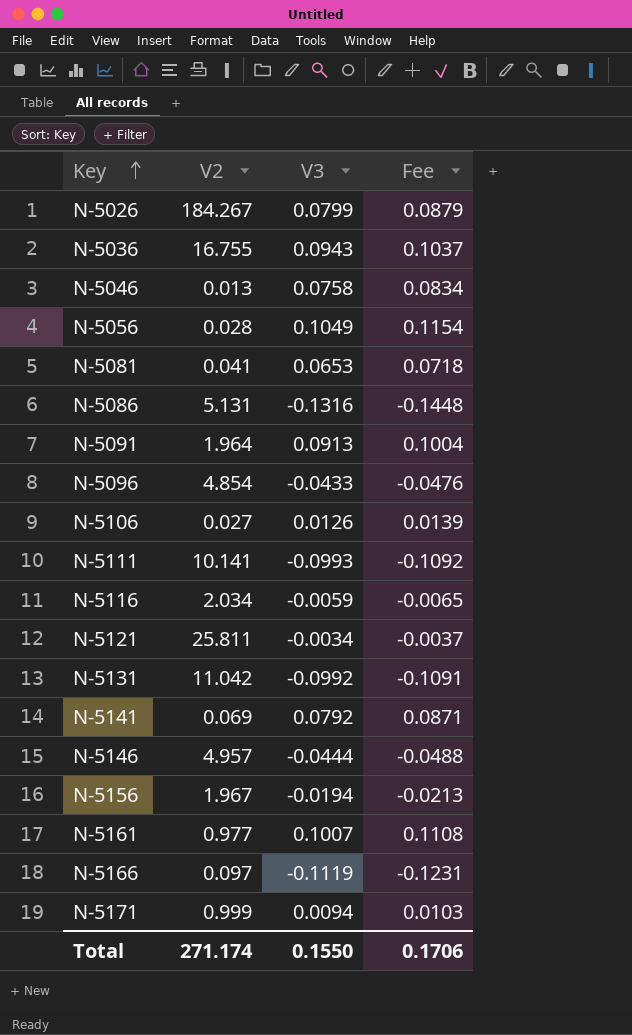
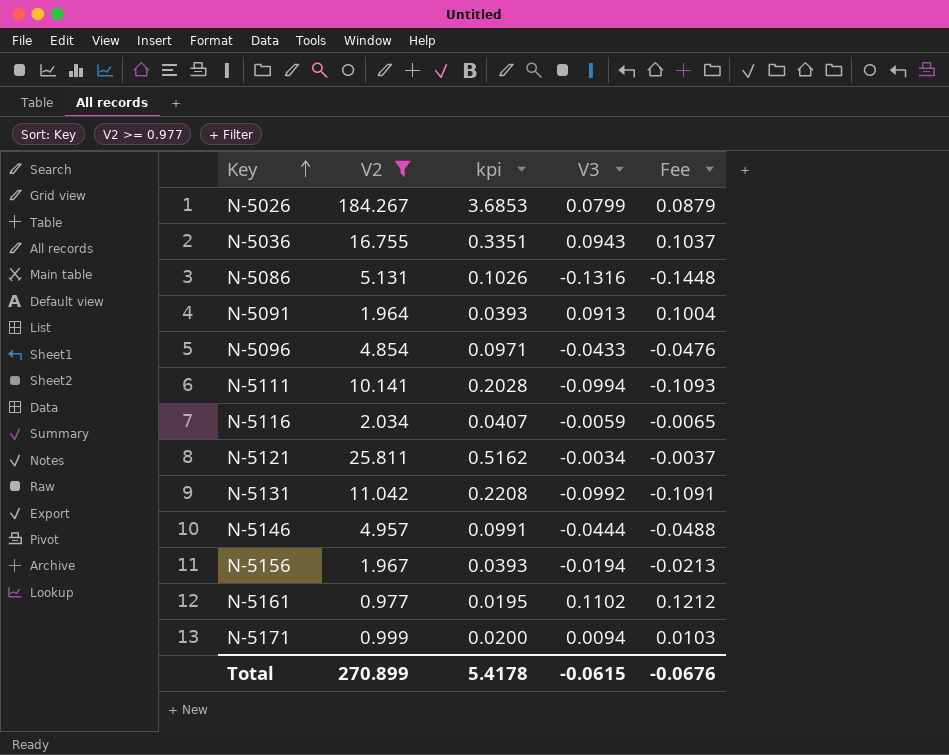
filter: none -> V2 >= 0.977
column kpi | formula: none -> [V2] * 0.02
N-5111 | V3: -0.0993 -> -0.0994
N-5111 | Fee: -0.1092 -> -0.1093
N-5161 | V3: 0.1007 -> 0.1102
N-5161 | Fee: 0.1108 -> 0.1212
Total | V2: 271.174 -> 270.899
Total | V3: 0.1550 -> -0.0615
Total | Fee: 0.1706 -> -0.0676

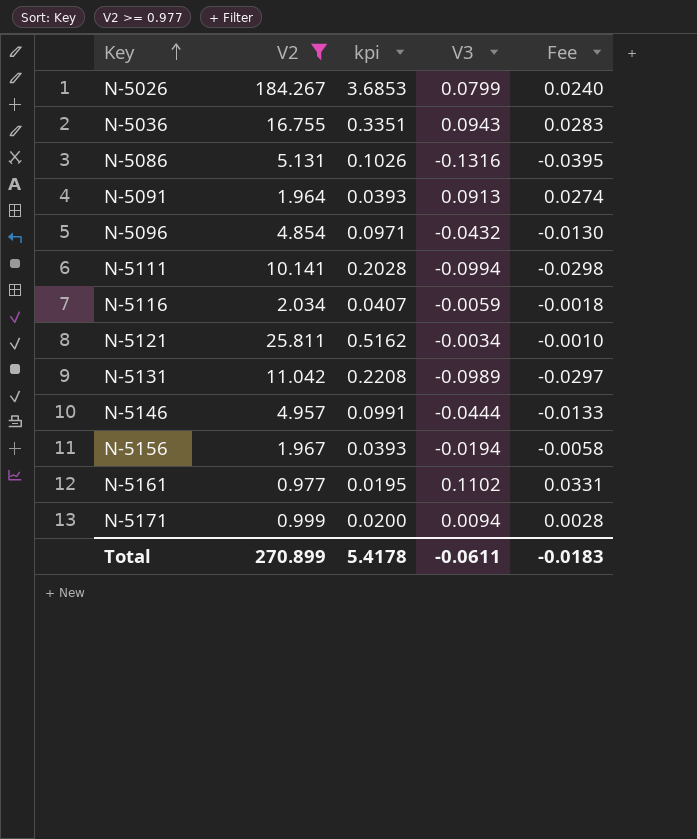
column Fee | formula: [V3] * 1.1 -> [V3] * 0.3
N-5096 | V3: -0.0433 -> -0.0432
N-5131 | V3: -0.0992 -> -0.0989
Total | V3: -0.0615 -> -0.0611
Total | Fee: -0.0676 -> -0.0183

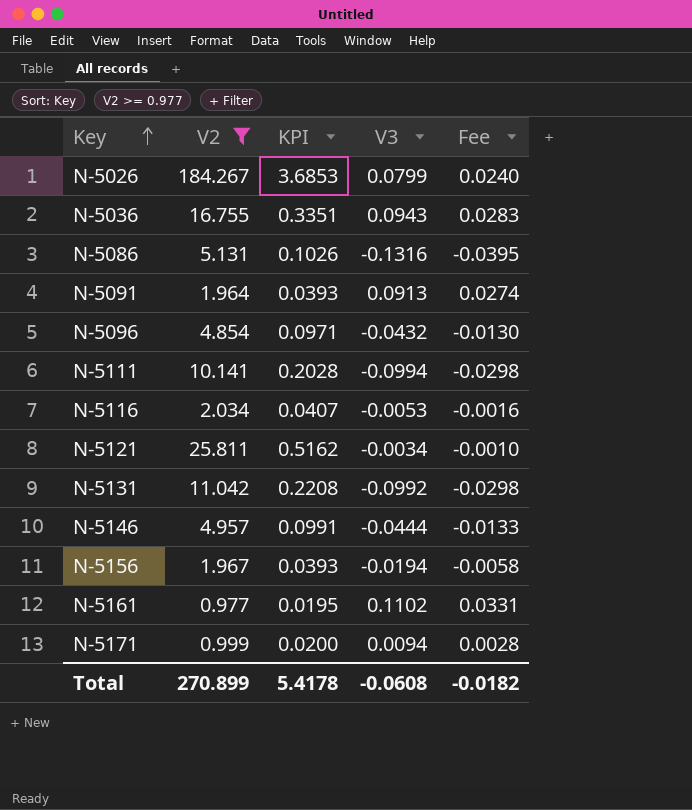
column name: kpi -> KPI
N-5116 | V3: -0.0059 -> -0.0053
N-5116 | Fee: -0.0018 -> -0.0016
N-5131 | V3: -0.0989 -> -0.0992
N-5131 | Fee: -0.0297 -> -0.0298
Total | V3: -0.0611 -> -0.0608
Total | Fee: -0.0183 -> -0.0182

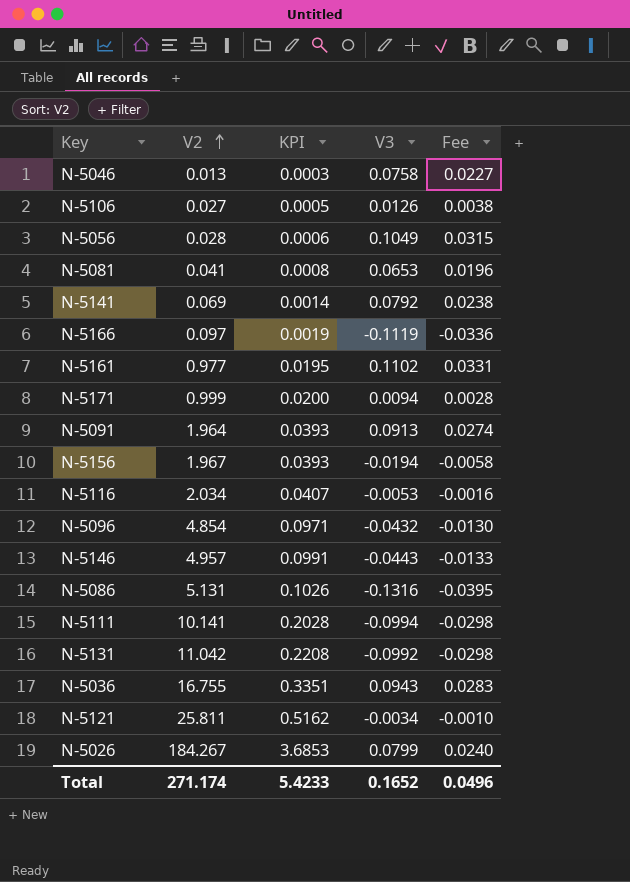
filter: V2 >= 0.977 -> none
row order: Key ascending -> V2 ascending
N-5146 | V3: -0.0444 -> -0.0443
Total | V2: 270.899 -> 271.174
Total | KPI: 5.4178 -> 5.4233
Total | V3: -0.0608 -> 0.1652
Total | Fee: -0.0182 -> 0.0496

